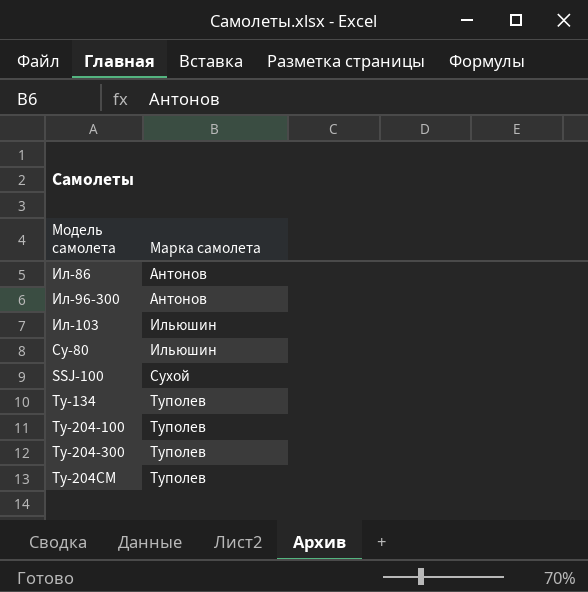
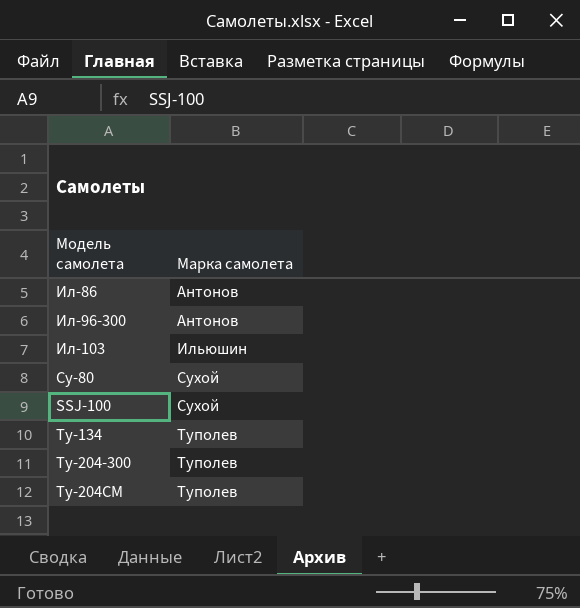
row Ту-204-100: Туполев -> none
Су-80 | Марка самолета: Ильюшин -> Сухой

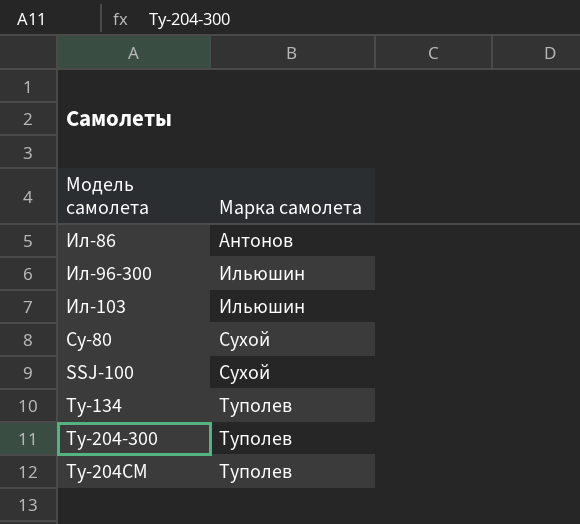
Ил-96-300 | Марка самолета: Антонов -> Ильюшин

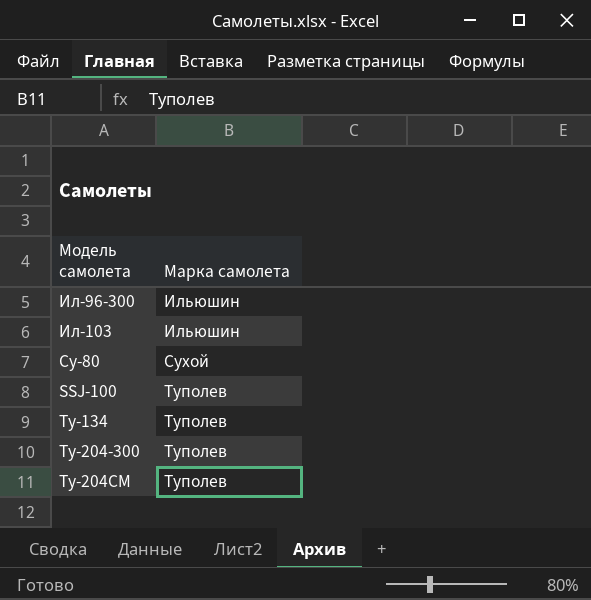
row Ил-86: Антонов -> none
SSJ-100 | Марка самолета: Сухой -> Туполев

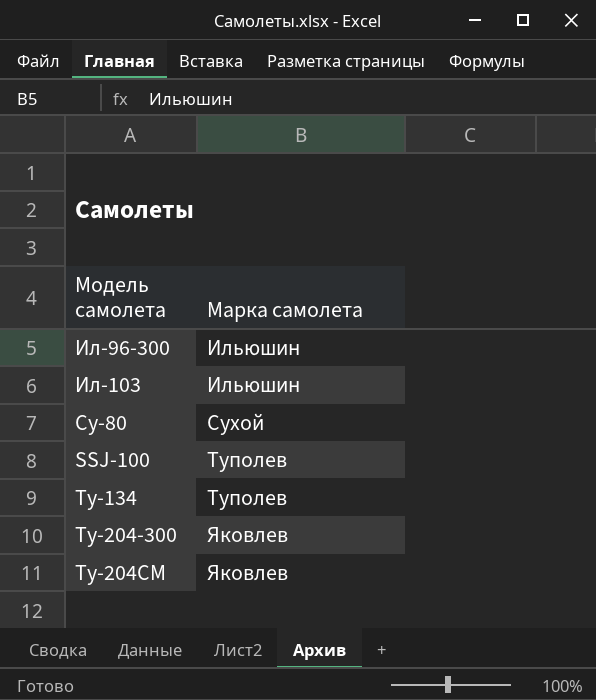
Ту-204-300 | Марка самолета: Туполев -> Яковлев
Ту-204СМ | Марка самолета: Туполев -> Яковлев

